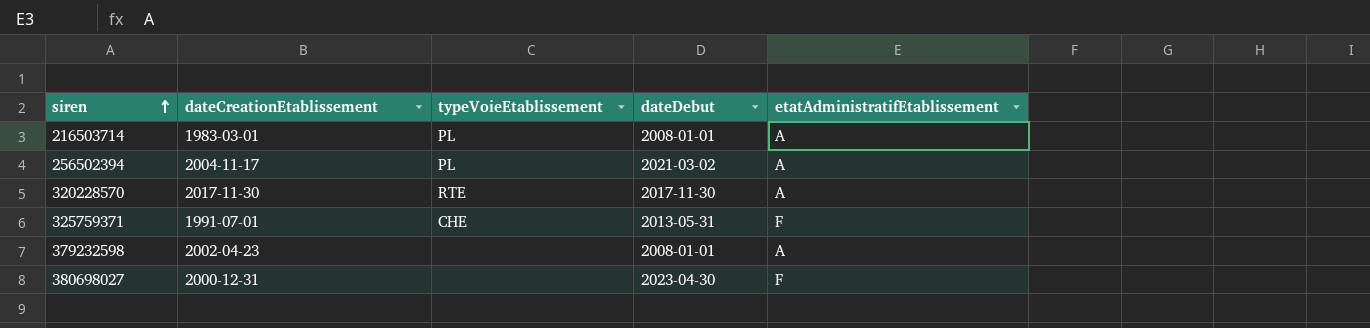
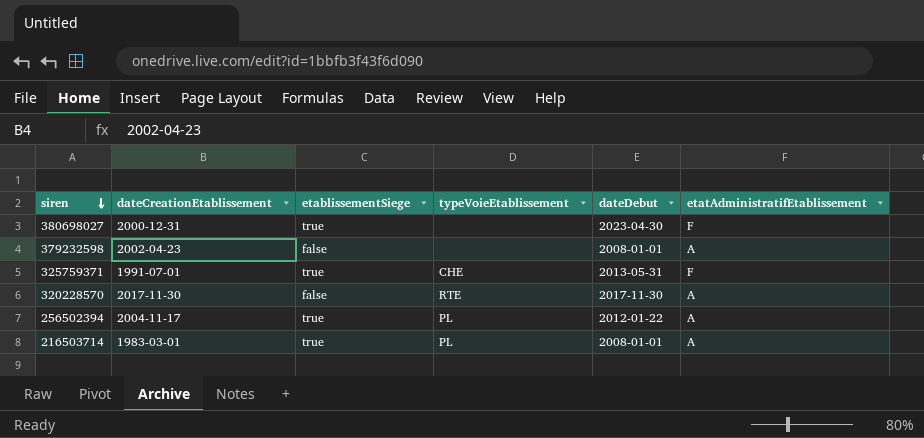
row order: siren ascending -> siren descending
column etablissementSiege | position: none -> 3
256502394 | dateDebut: 2021-03-02 -> 2012-01-22

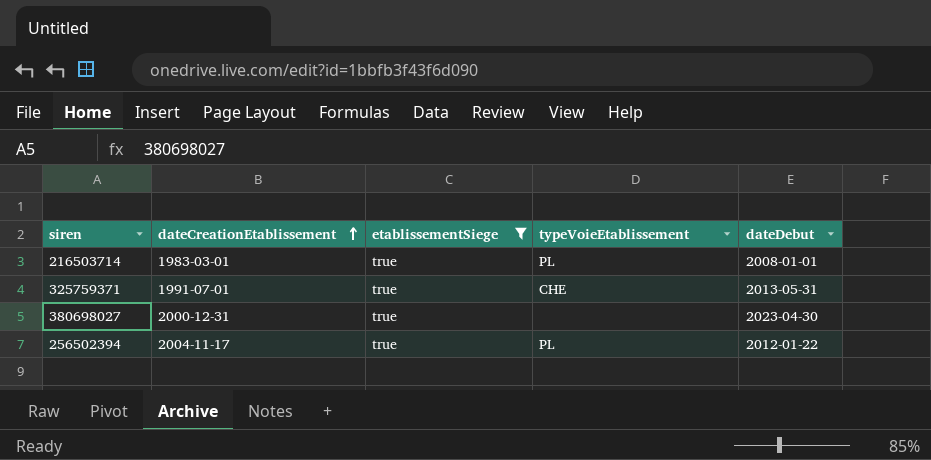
filter: none -> etablissementSiege = true
row order: siren descending -> dateCreationEtablissement ascending
column etatAdministratifEtablissement | position: 6 -> none

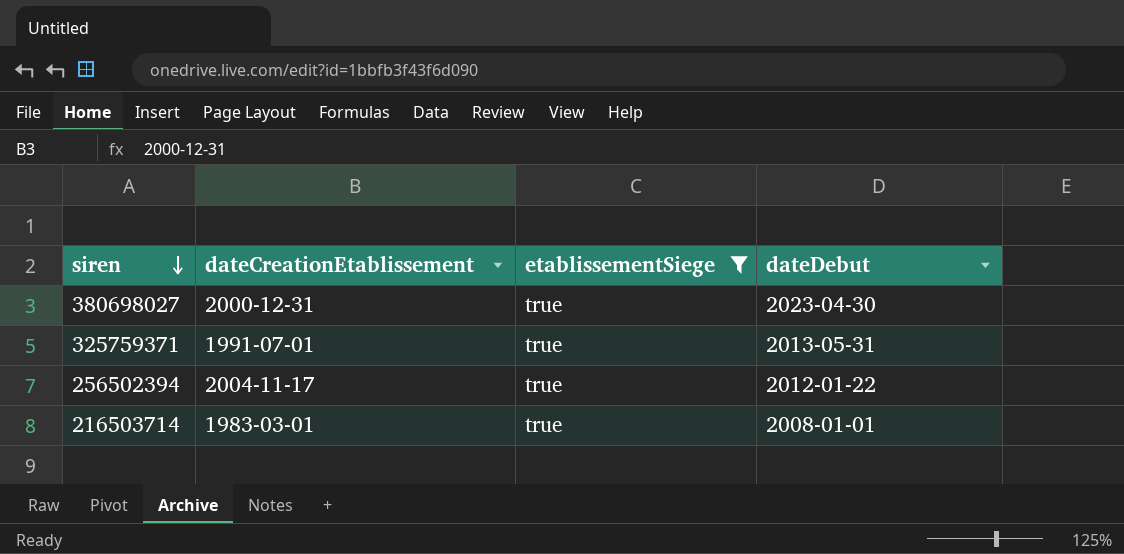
row order: dateCreationEtablissement ascending -> siren descending
column typeVoieEtablissement | position: 4 -> none

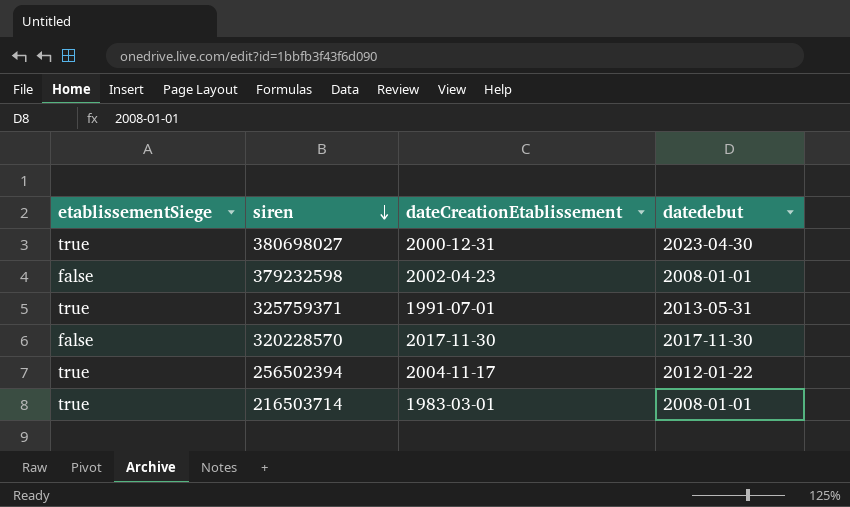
filter: etablissementSiege = true -> none
column etablissementSiege | position: 3 -> 1
column name: dateDebut -> datedebut

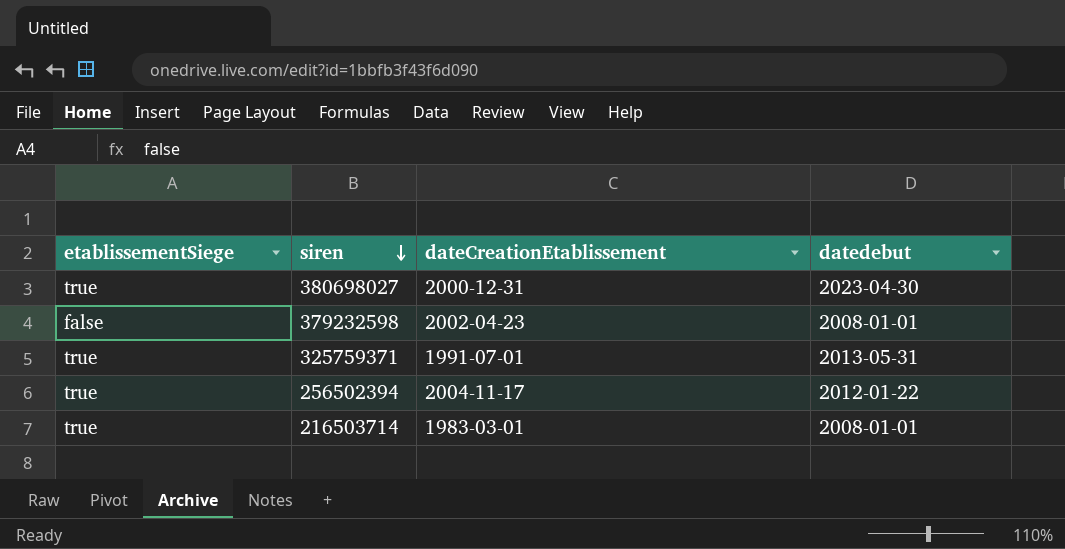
row 320228570: false | 2017-11-30 | 2017-11-30 -> none

